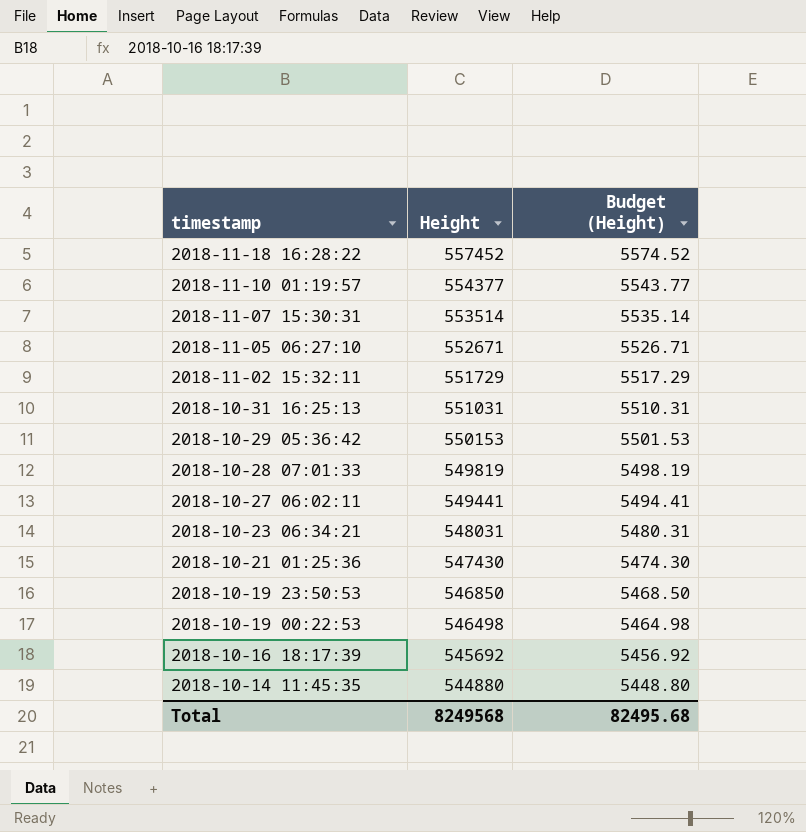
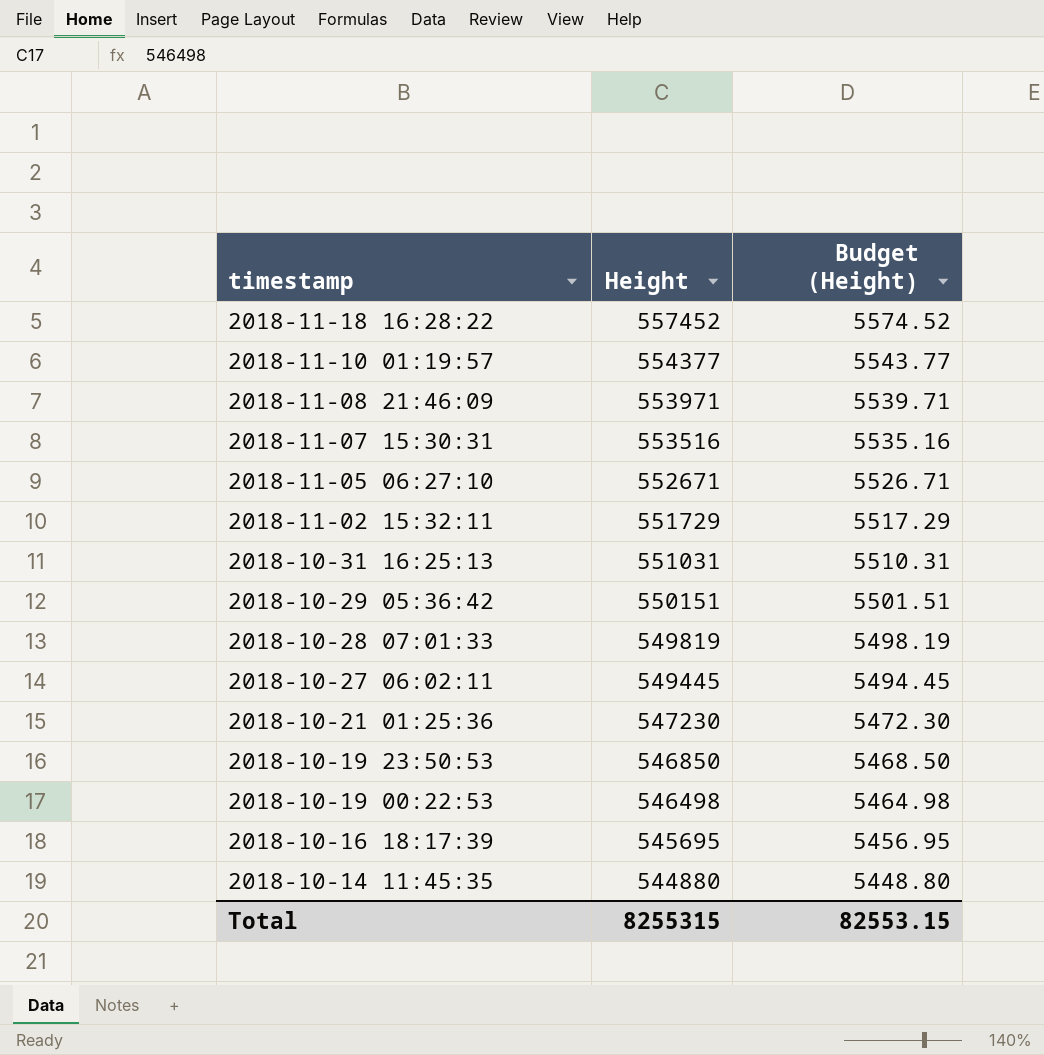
row 2018-10-23 06:34:21: 548031 | 5480.31 -> none
row 2018-11-08 21:46:09: none -> 553971 | 5539.71
2018-11-07 15:30:31 | Height: 553514 -> 553516
2018-11-07 15:30:31 | Budget (Height): 5535.14 -> 5535.16
2018-10-29 05:36:42 | Height: 550153 -> 550151
2018-10-29 05:36:42 | Budget (Height): 5501.53 -> 5501.51
2018-10-27 06:02:11 | Height: 549441 -> 549445
2018-10-27 06:02:11 | Budget (Height): 5494.41 -> 5494.45
2018-10-21 01:25:36 | Height: 547430 -> 547230
2018-10-21 01:25:36 | Budget (Height): 5474.30 -> 5472.30
2018-10-16 18:17:39 | Height: 545692 -> 545695
2018-10-16 18:17:39 | Budget (Height): 5456.92 -> 5456.95
Total | Height: 8249568 -> 8255315
Total | Budget (Height): 82495.68 -> 82553.15

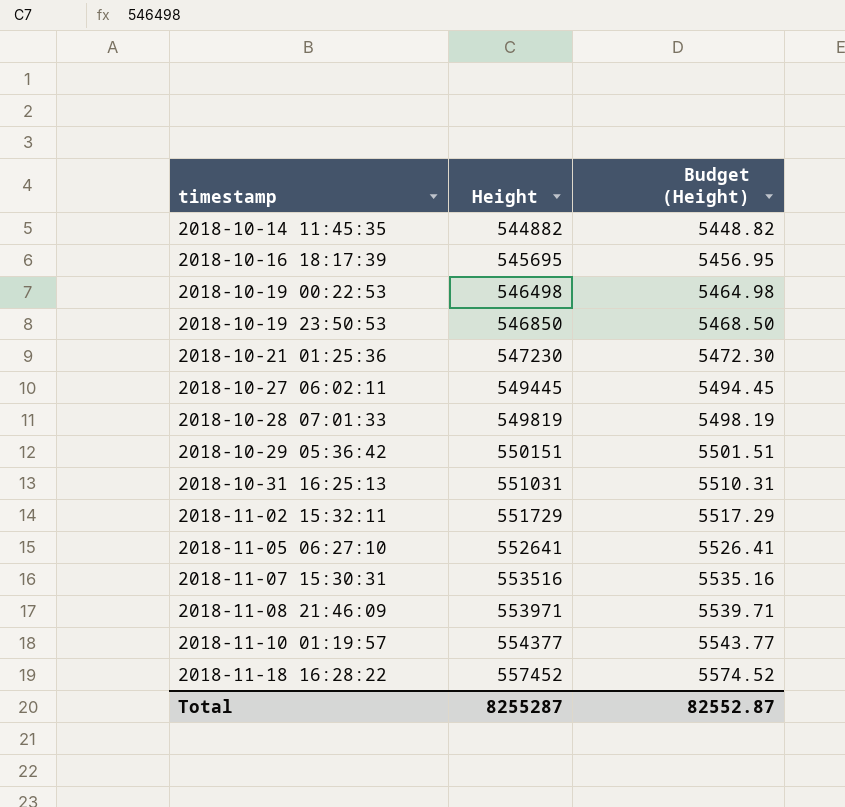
row order: timestamp descending -> timestamp ascending
2018-10-14 11:45:35 | Height: 544880 -> 544882
2018-10-14 11:45:35 | Budget (Height): 5448.80 -> 5448.82
2018-11-05 06:27:10 | Height: 552671 -> 552641
2018-11-05 06:27:10 | Budget (Height): 5526.71 -> 5526.41
Total | Height: 8255315 -> 8255287
Total | Budget (Height): 82553.15 -> 82552.87

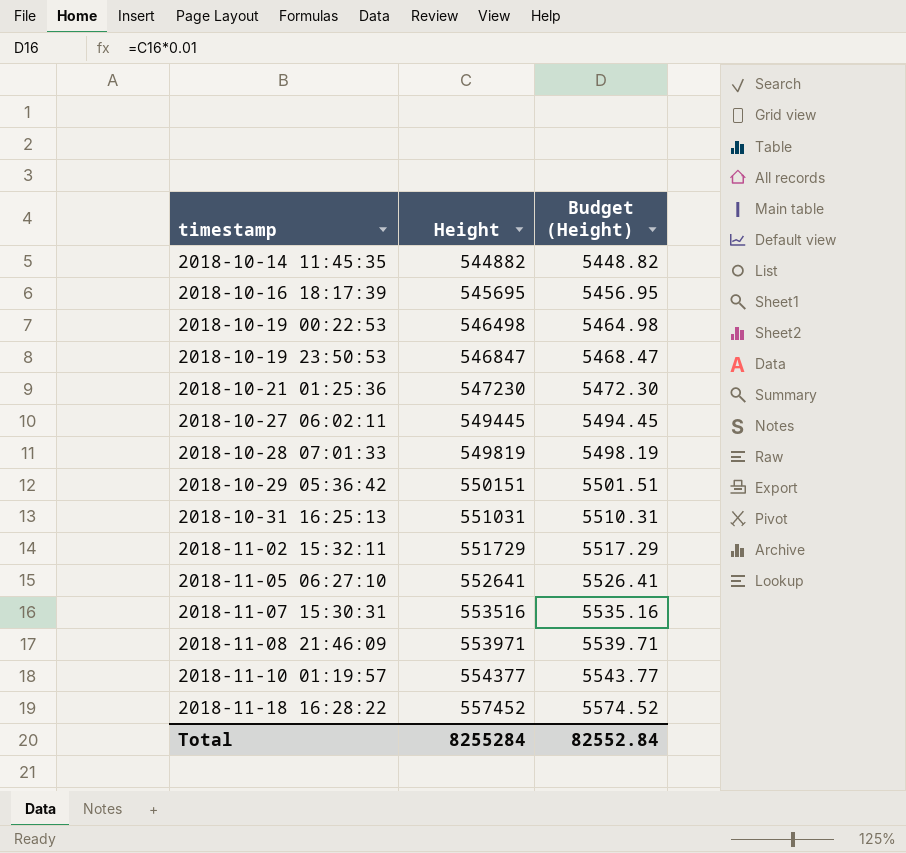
2018-10-19 23:50:53 | Height: 546850 -> 546847
2018-10-19 23:50:53 | Budget (Height): 5468.50 -> 5468.47
Total | Height: 8255287 -> 8255284
Total | Budget (Height): 82552.87 -> 82552.84

